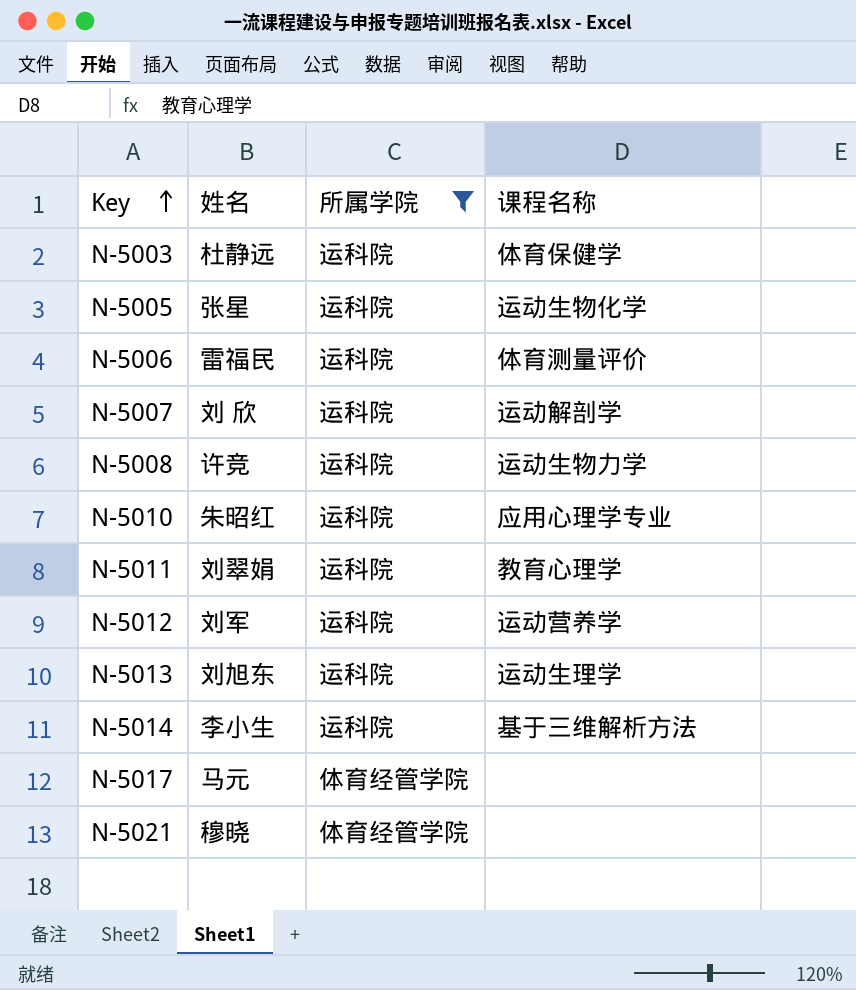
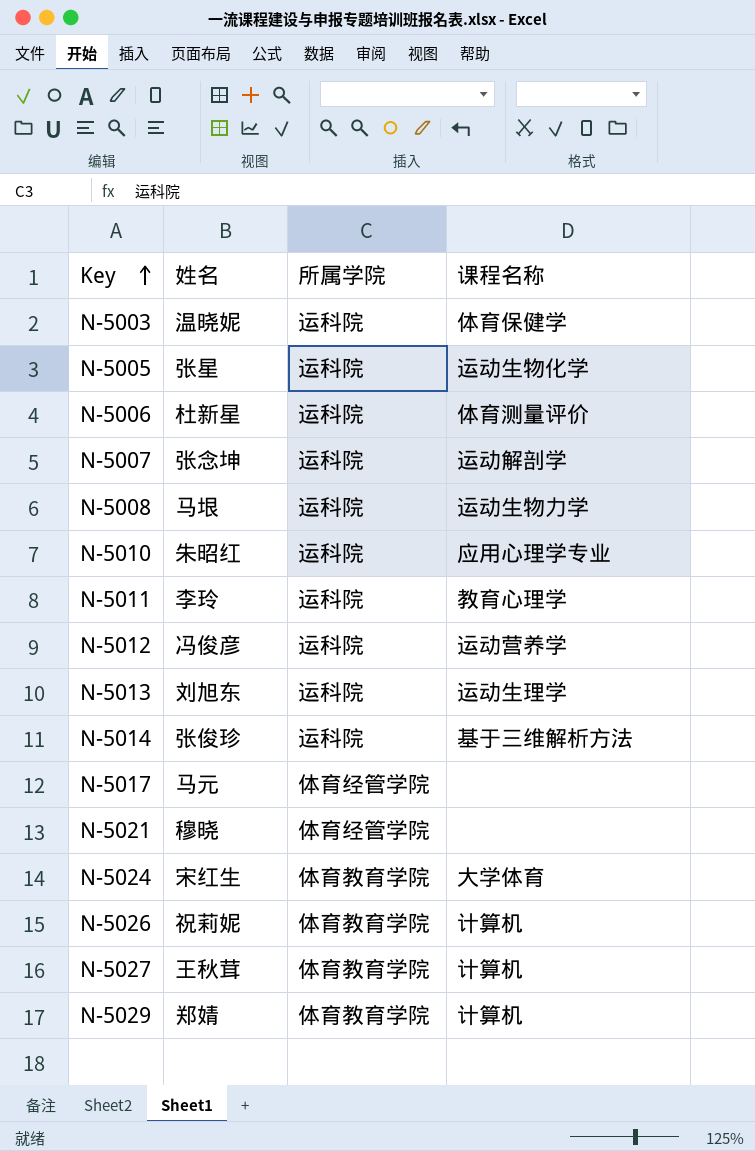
filter: 所属学院 != 体育教育学院 -> none
N-5003 | 姓名: 杜静远 -> 温晓妮
N-5006 | 姓名: 雷福民 -> 杜新星
N-5007 | 姓名: 刘 欣 -> 张念坤
N-5008 | 姓名: 许竞 -> 马垠
N-5011 | 姓名: 刘翠娟 -> 李玲
N-5012 | 姓名: 刘军 -> 冯俊彦
N-5014 | 姓名: 李小生 -> 张俊珍

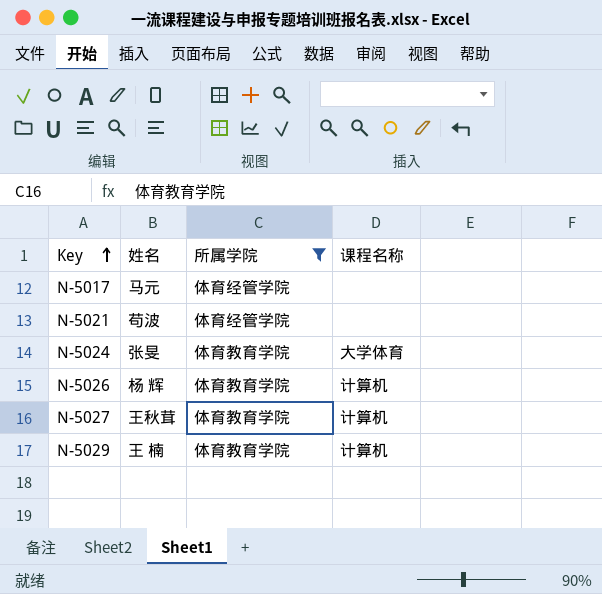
filter: none -> 所属学院 != 运科院
N-5021 | 姓名: 穆晓 -> 苟波
N-5024 | 姓名: 宋红生 -> 张旻
N-5026 | 姓名: 祝莉妮 -> 杨 辉
N-5029 | 姓名: 郑婧 -> 王 楠

